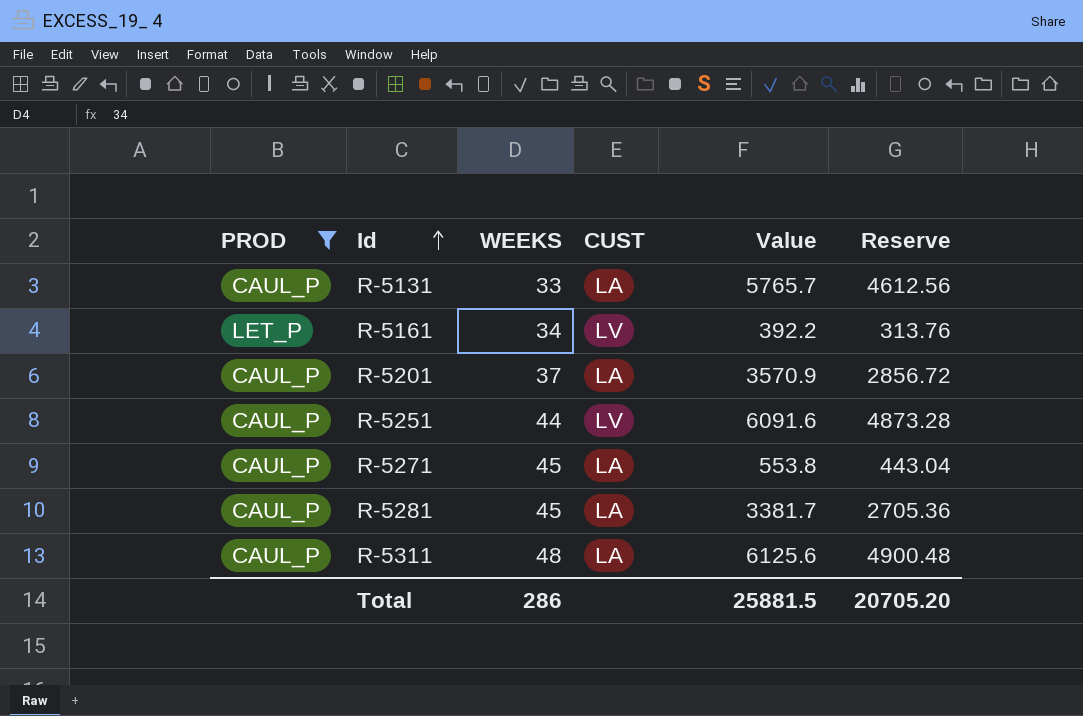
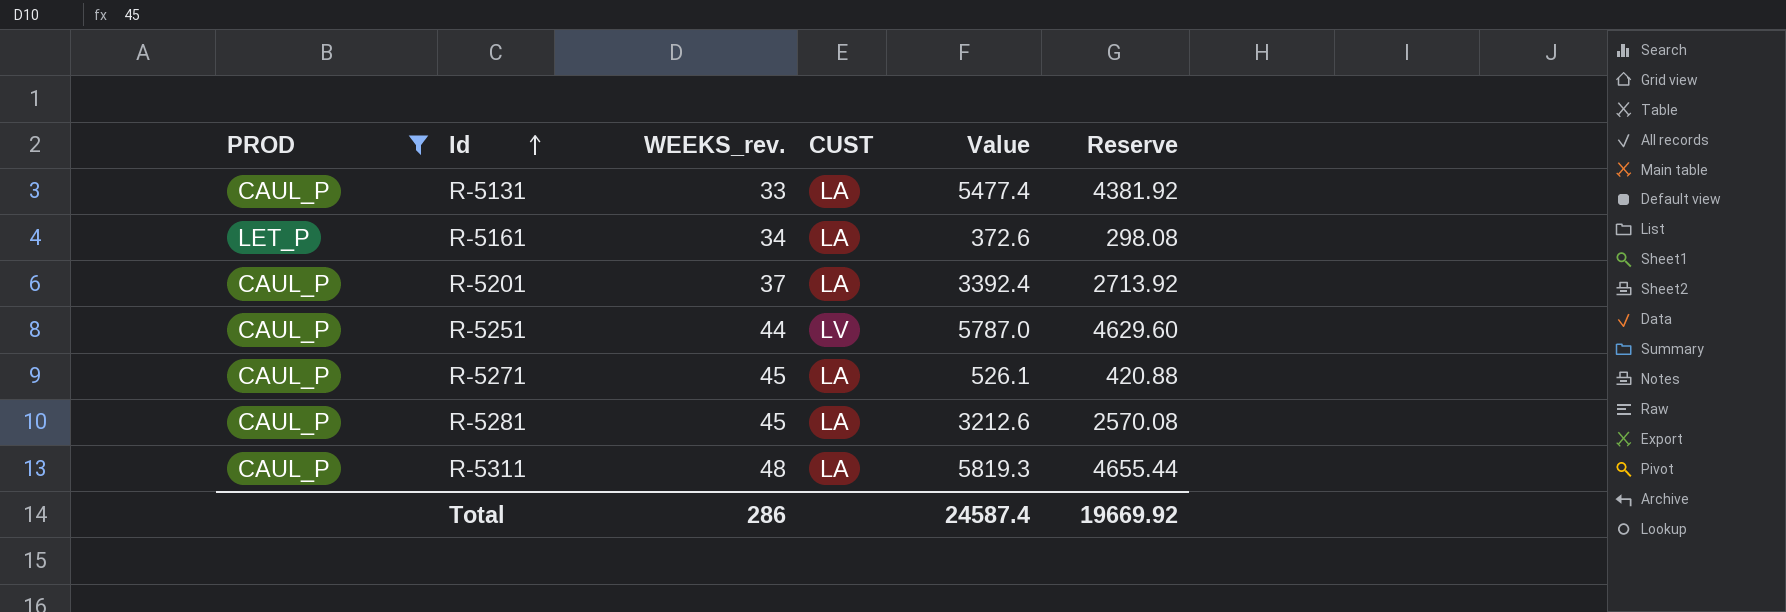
column name: WEEKS -> WEEKS_rev.
R-5131 | Value: 5765.7 -> 5477.4
R-5131 | Reserve: 4612.56 -> 4381.92
R-5161 | CUST: LV -> LA
R-5161 | Value: 392.2 -> 372.6
R-5161 | Reserve: 313.76 -> 298.08
R-5201 | Value: 3570.9 -> 3392.4
R-5201 | Reserve: 2856.72 -> 2713.92
R-5251 | Value: 6091.6 -> 5787.0
R-5251 | Reserve: 4873.28 -> 4629.60
R-5271 | Value: 553.8 -> 526.1
R-5271 | Reserve: 443.04 -> 420.88
R-5281 | Value: 3381.7 -> 3212.6
R-5281 | Reserve: 2705.36 -> 2570.08
R-5311 | Value: 6125.6 -> 5819.3
R-5311 | Reserve: 4900.48 -> 4655.44
Total | Value: 25881.5 -> 24587.4
Total | Reserve: 20705.20 -> 19669.92

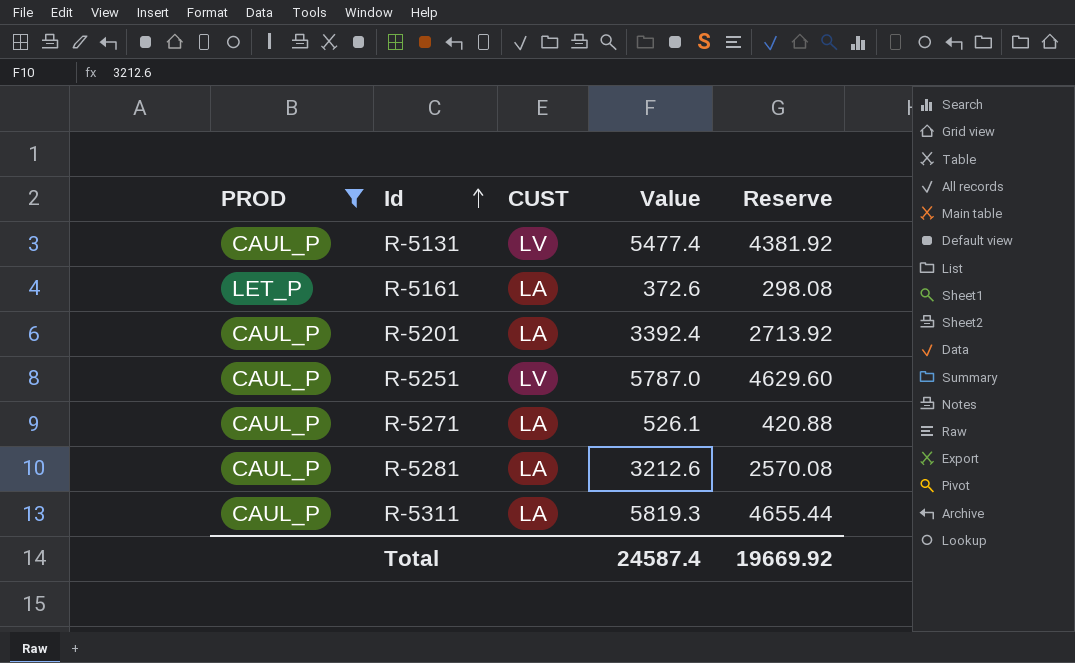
column WEEKS_rev. | position: 3 -> none
R-5131 | CUST: LA -> LV

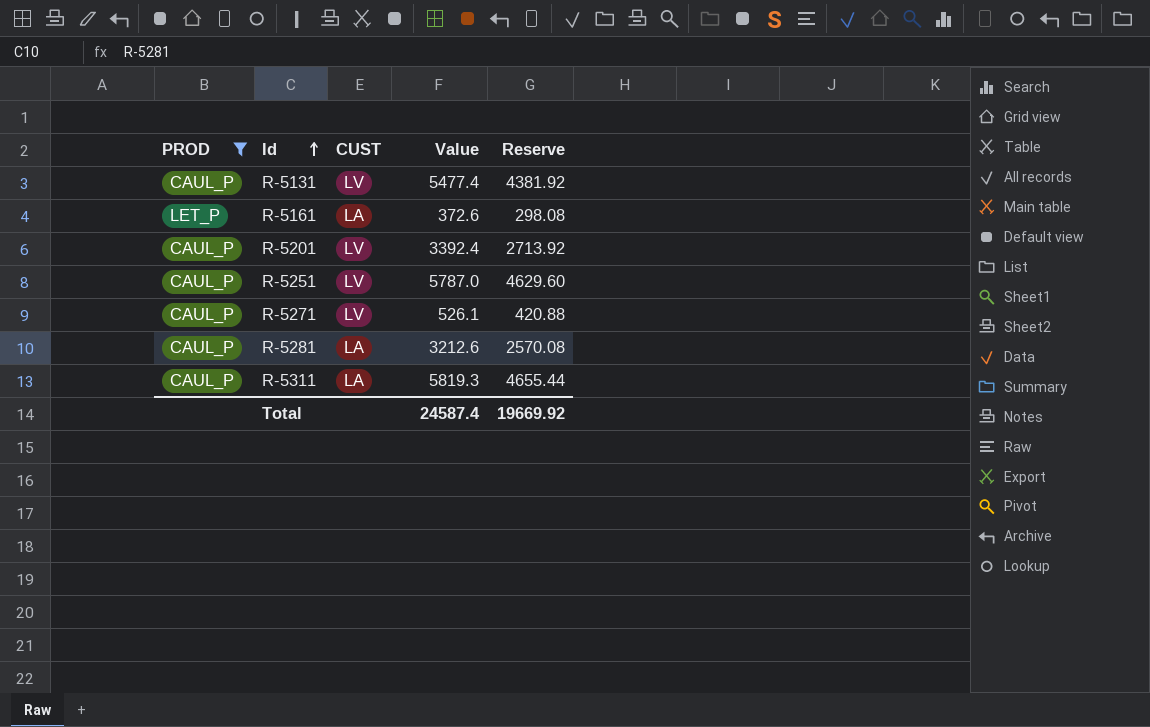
R-5201 | CUST: LA -> LV
R-5271 | CUST: LA -> LV

